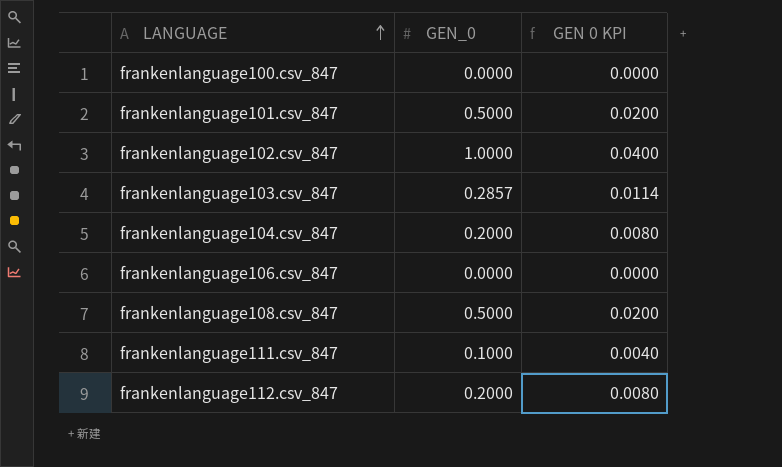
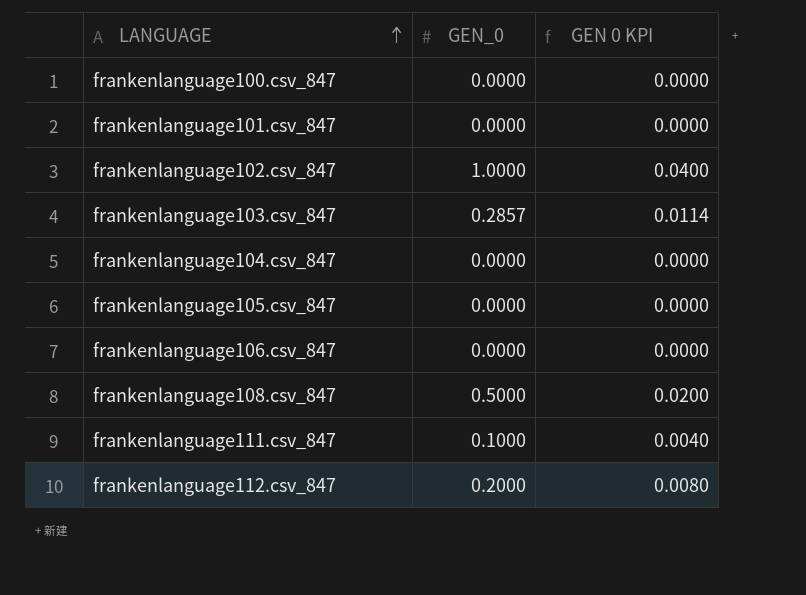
frankenlanguage101.csv_847 | GEN_0: 0.5000 -> 0.0000
frankenlanguage101.csv_847 | GEN 0 KPI: 0.0200 -> 0.0000
frankenlanguage104.csv_847 | GEN_0: 0.2000 -> 0.0000
frankenlanguage104.csv_847 | GEN 0 KPI: 0.0080 -> 0.0000
row frankenlanguage105.csv_847: none -> 0.0000 | 0.0000

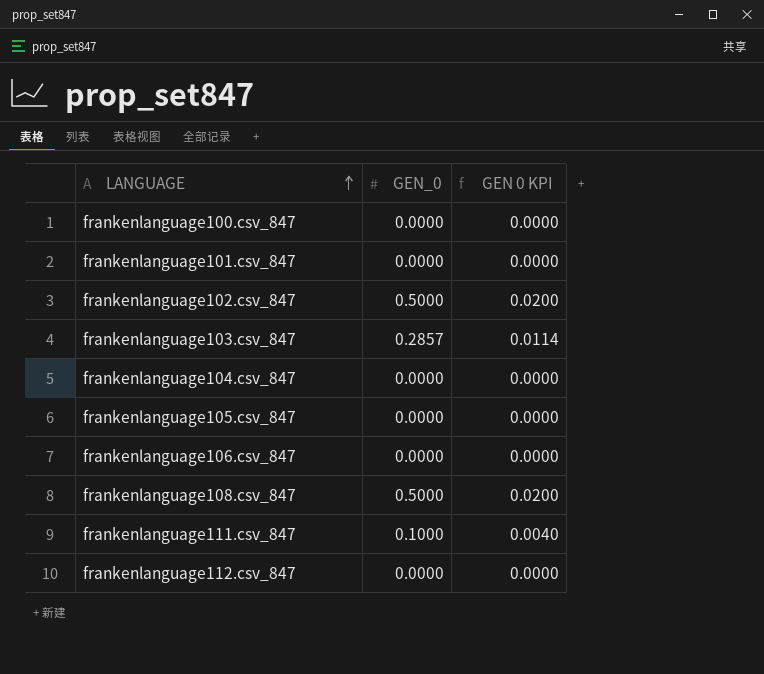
frankenlanguage102.csv_847 | GEN_0: 1.0000 -> 0.5000
frankenlanguage102.csv_847 | GEN 0 KPI: 0.0400 -> 0.0200
frankenlanguage112.csv_847 | GEN_0: 0.2000 -> 0.0000
frankenlanguage112.csv_847 | GEN 0 KPI: 0.0080 -> 0.0000

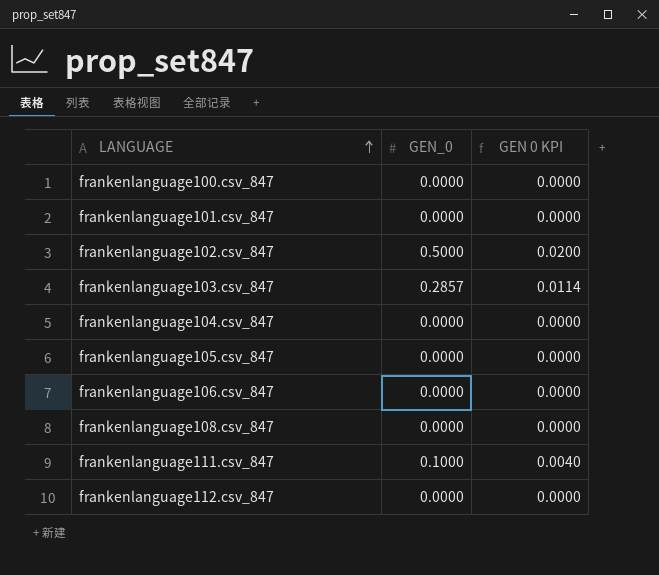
frankenlanguage108.csv_847 | GEN_0: 0.5000 -> 0.0000
frankenlanguage108.csv_847 | GEN 0 KPI: 0.0200 -> 0.0000

